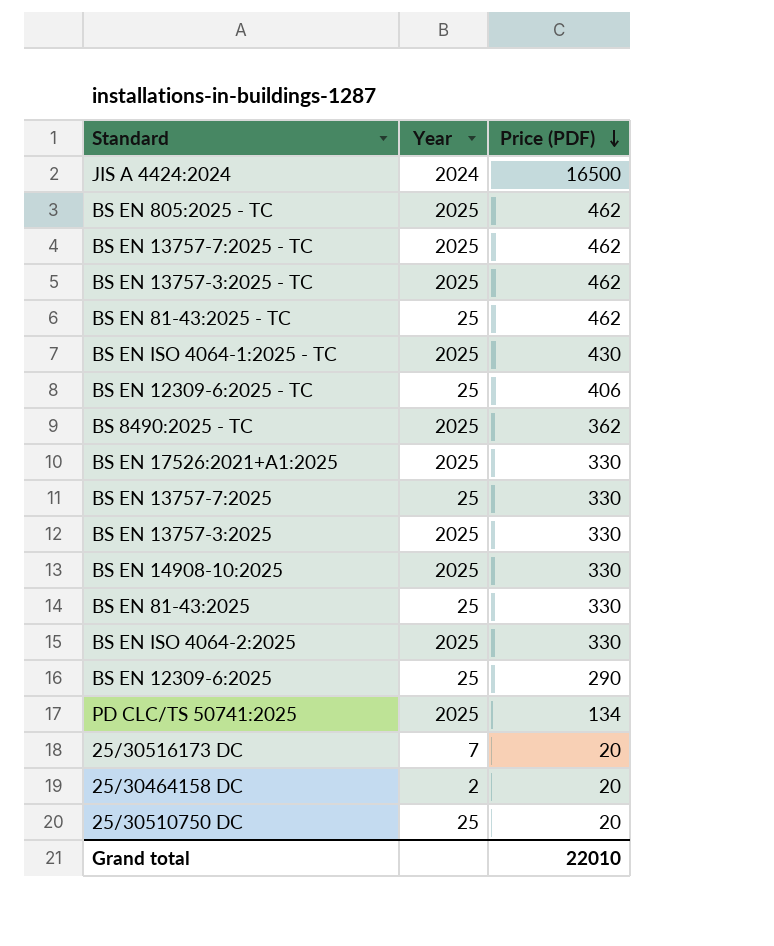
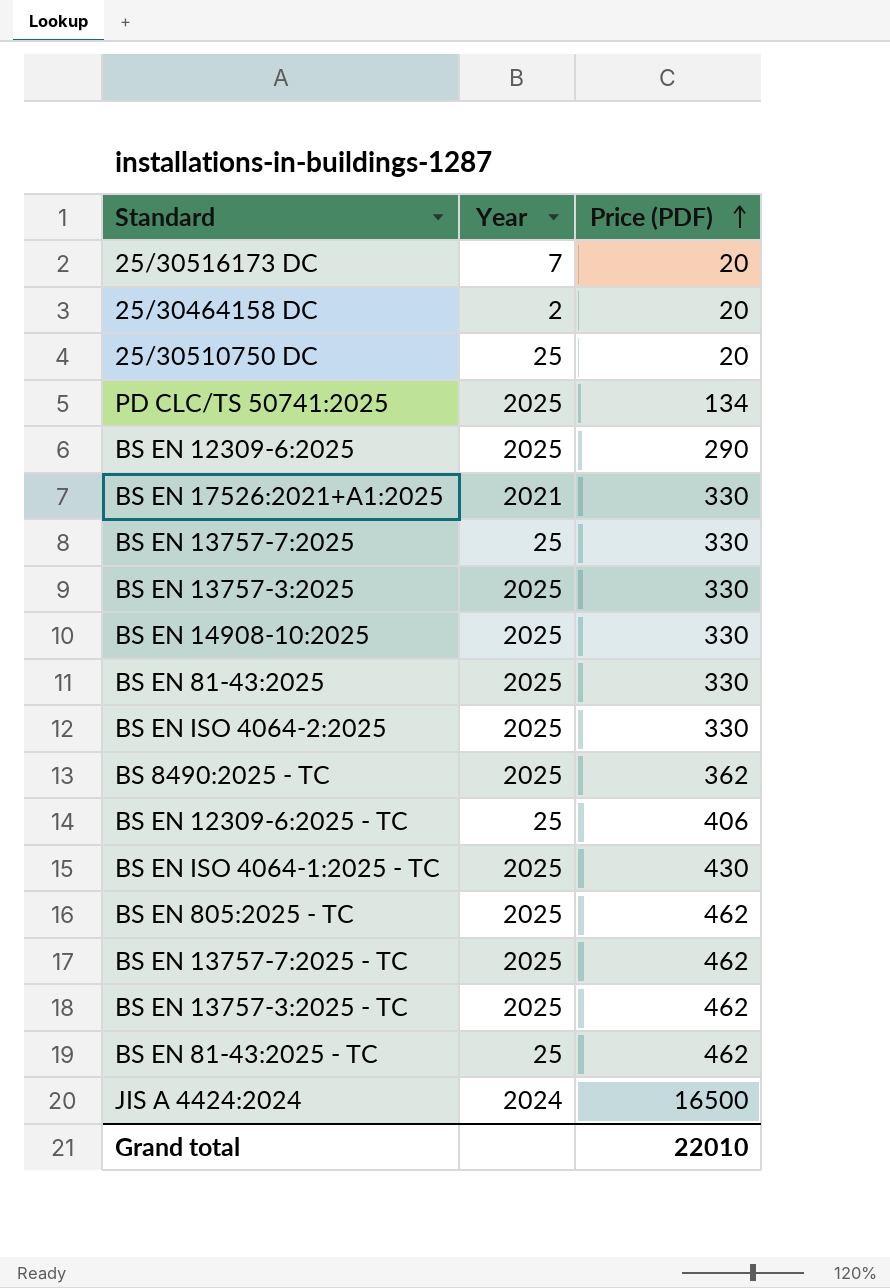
row order: Price (PDF) descending -> Price (PDF) ascending
BS EN 12309-6:2025 | Year: 25 -> 2025
BS EN 17526:2021+A1:2025 | Year: 2025 -> 2021
BS EN 81-43:2025 | Year: 25 -> 2025

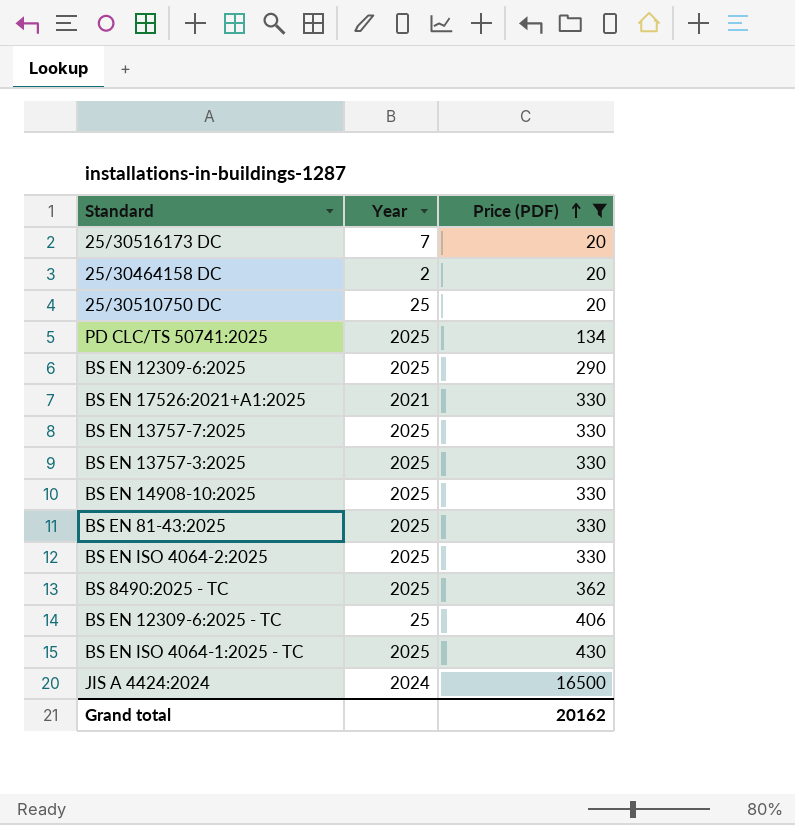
filter: none -> Price (PDF) != 462
BS EN 13757-7:2025 | Year: 25 -> 2025
Grand total | Price (PDF): 22010 -> 20162

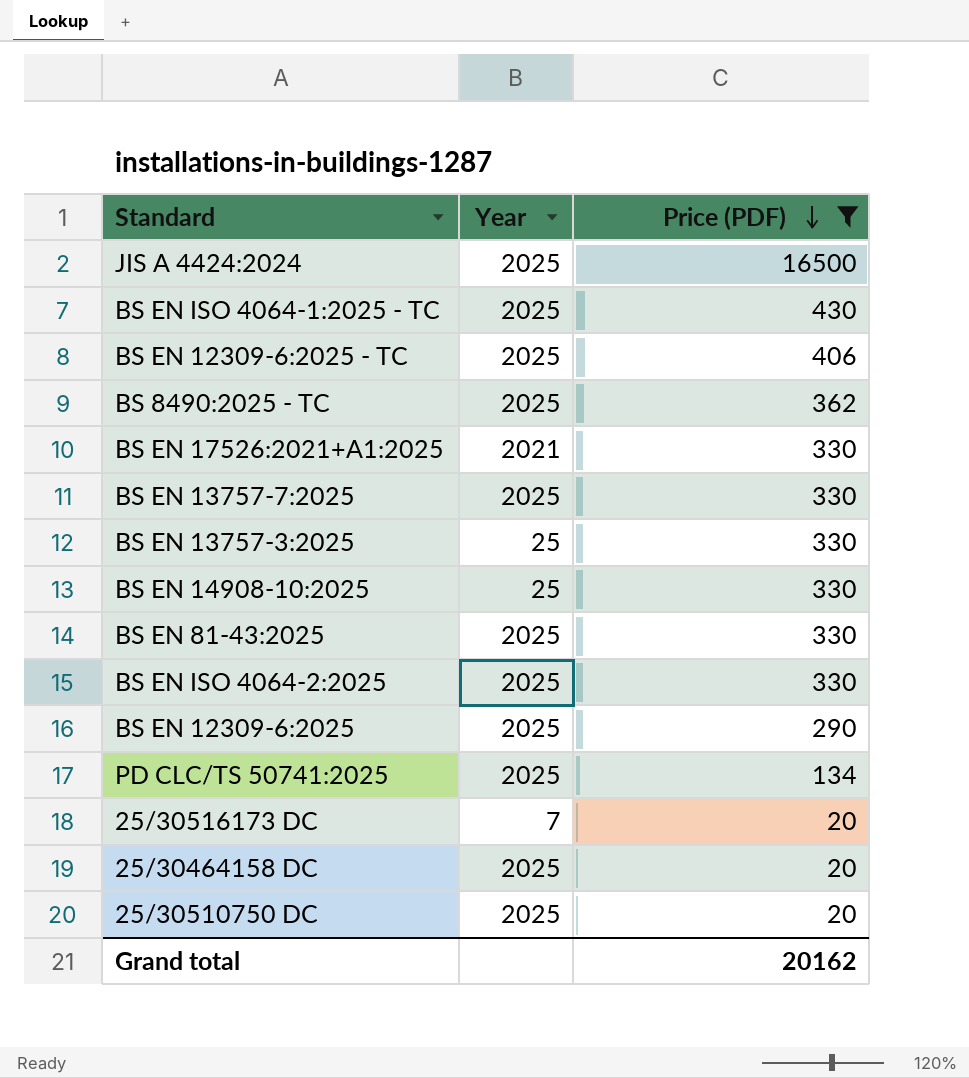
row order: Price (PDF) ascending -> Price (PDF) descending
JIS A 4424:2024 | Year: 2024 -> 2025
BS EN 12309-6:2025 - TC | Year: 25 -> 2025
BS EN 13757-3:2025 | Year: 2025 -> 25
BS EN 14908-10:2025 | Year: 2025 -> 25
25/30464158 DC | Year: 2 -> 2025
25/30510750 DC | Year: 25 -> 2025

